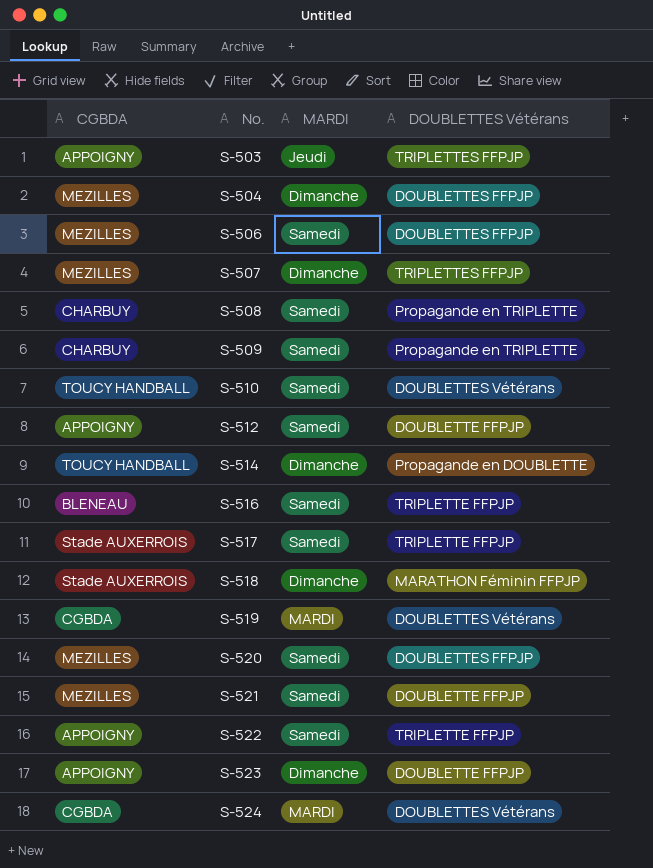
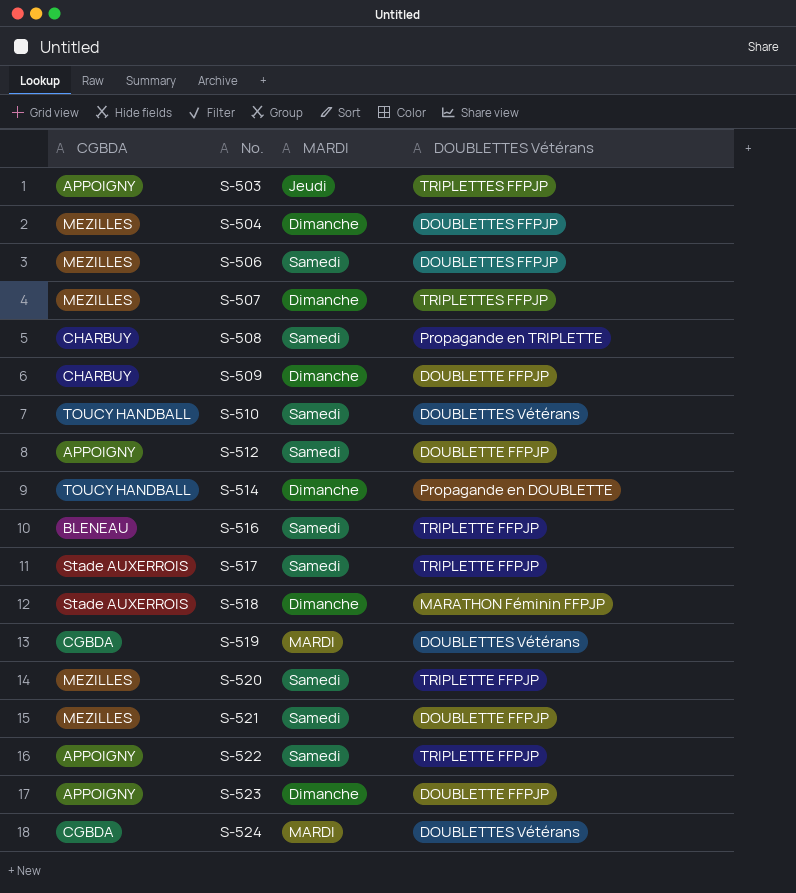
S-509 | MARDI: Samedi -> Dimanche
S-509 | DOUBLETTES Vétérans: Propagande en TRIPLETTE -> DOUBLETTE FFPJP
S-520 | DOUBLETTES Vétérans: DOUBLETTES FFPJP -> TRIPLETTE FFPJP

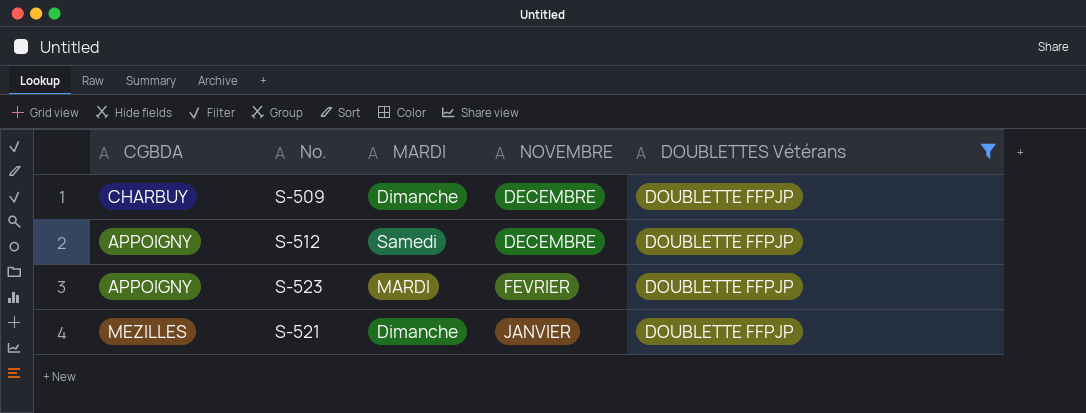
filter: none -> DOUBLETTES Vétérans = DOUBLETTE FFPJP
row order: No. ascending -> NOVEMBRE ascending
column NOVEMBRE | position: none -> 4
S-523 | MARDI: Dimanche -> MARDI
S-521 | MARDI: Samedi -> Dimanche

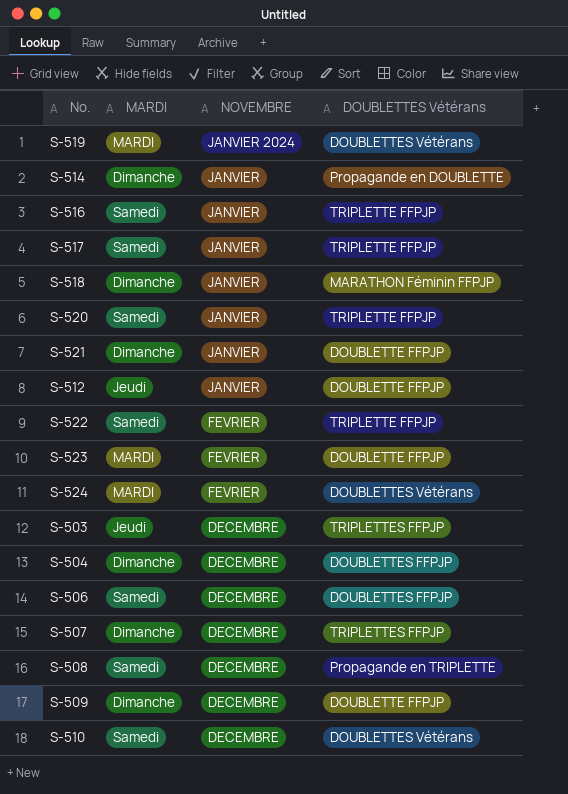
filter: DOUBLETTES Vétérans = DOUBLETTE FFPJP -> none
row order: NOVEMBRE ascending -> NOVEMBRE descending
column CGBDA | position: 1 -> none
S-512 | MARDI: Samedi -> Jeudi
S-512 | NOVEMBRE: DECEMBRE -> JANVIER

